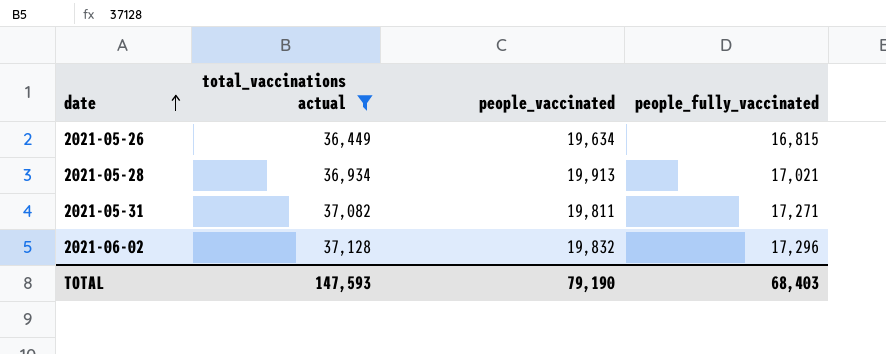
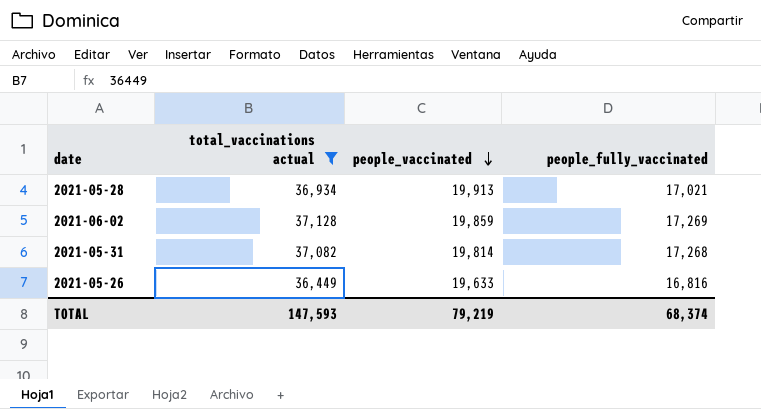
row order: date ascending -> people_vaccinated descending
2021-06-02 | people_vaccinated: 19,832 -> 19,859
2021-06-02 | people_fully_vaccinated: 17,296 -> 17,269
2021-05-31 | people_vaccinated: 19,811 -> 19,814
2021-05-31 | people_fully_vaccinated: 17,271 -> 17,268
2021-05-26 | people_vaccinated: 19,634 -> 19,633
2021-05-26 | people_fully_vaccinated: 16,815 -> 16,816
TOTAL | people_vaccinated: 79,190 -> 79,219
TOTAL | people_fully_vaccinated: 68,403 -> 68,374

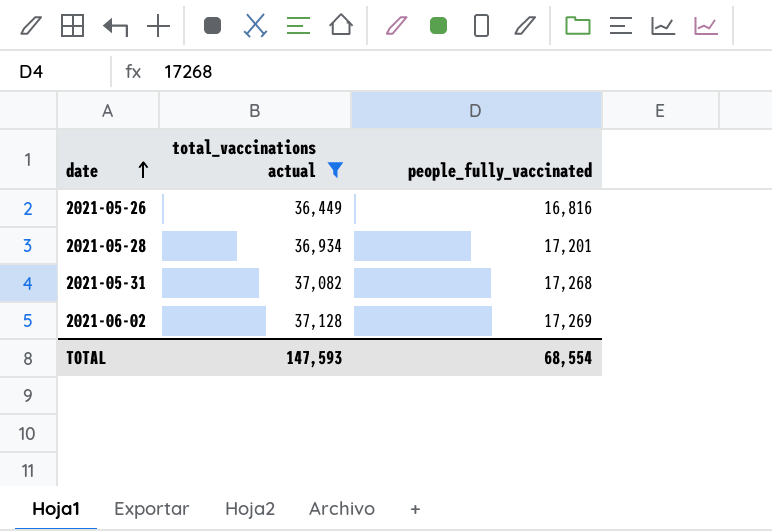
row order: people_vaccinated descending -> date ascending
column people_vaccinated | formula: [total_vaccinations actual] - [people_fully_vaccinated] -> none
2021-05-28 | people_fully_vaccinated: 17,021 -> 17,201
TOTAL | people_fully_vaccinated: 68,374 -> 68,554

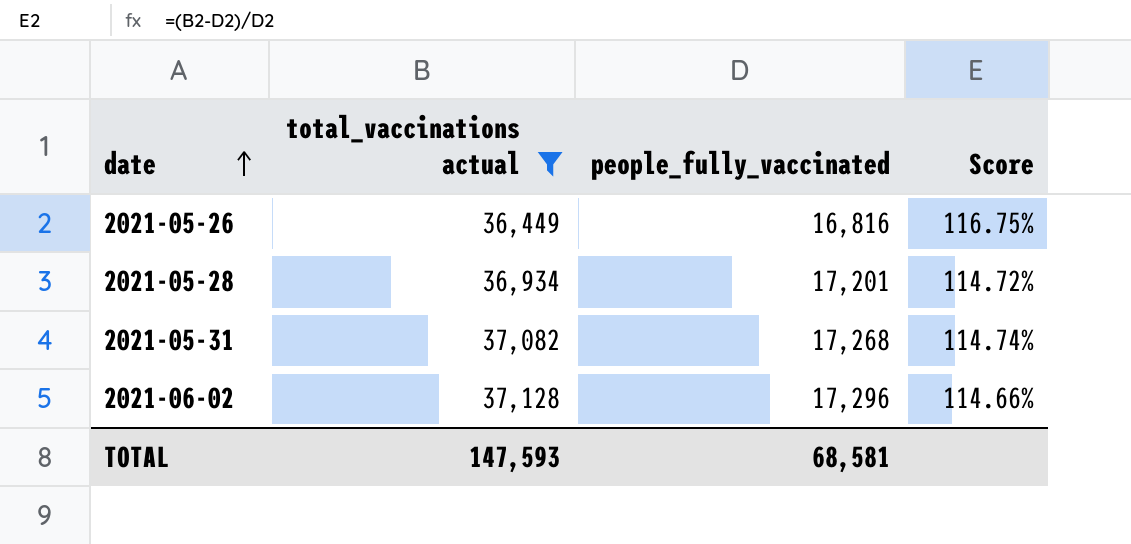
column Score | formula: none -> ([total_vaccinations actual] - [people_fully_vaccinated]) / [people_fully_vaccinated]
2021-06-02 | people_fully_vaccinated: 17,269 -> 17,296
TOTAL | people_fully_vaccinated: 68,554 -> 68,581

